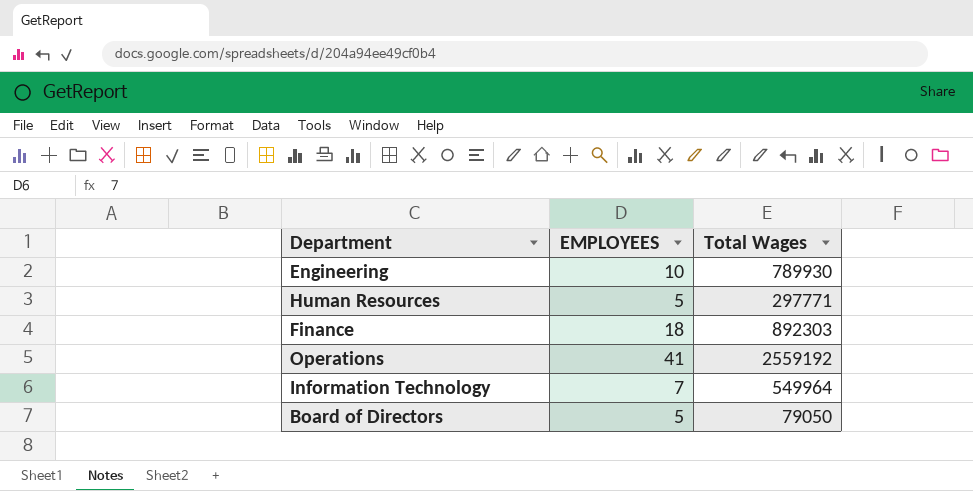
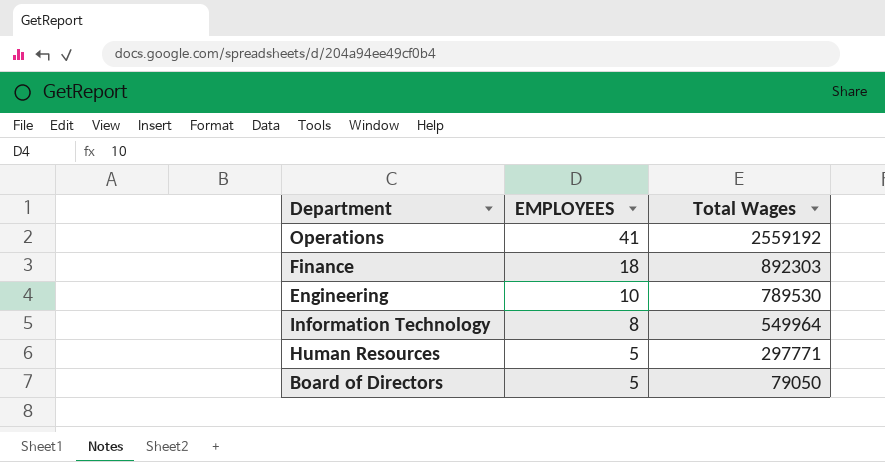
row order: none -> EMPLOYEES descending
Engineering | Total Wages: 789930 -> 789530
Information Technology | EMPLOYEES: 7 -> 8

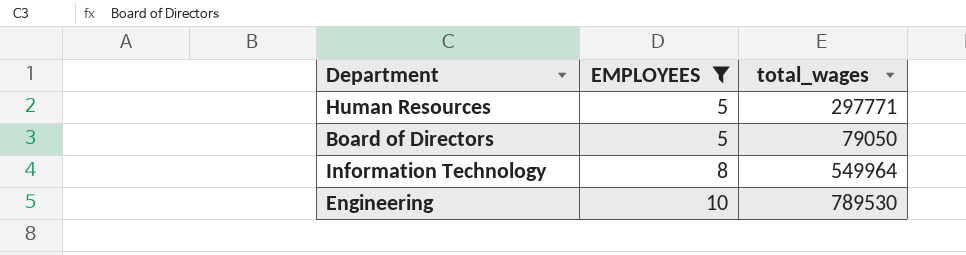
filter: none -> EMPLOYEES <= 10
row order: EMPLOYEES descending -> EMPLOYEES ascending
column name: Total Wages -> total_wages

